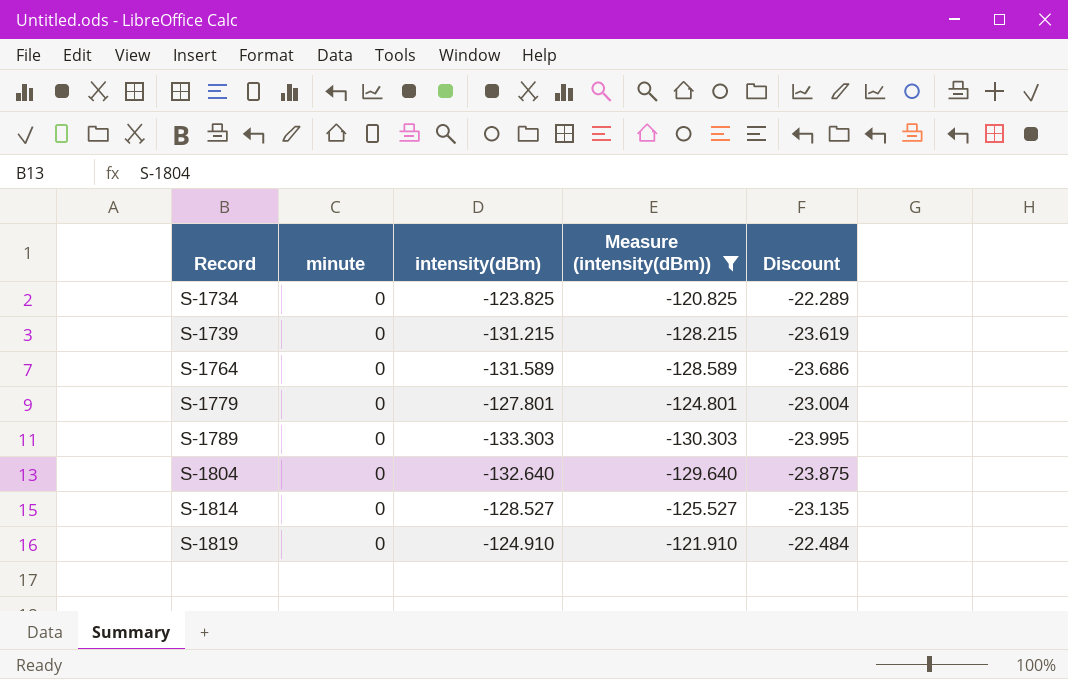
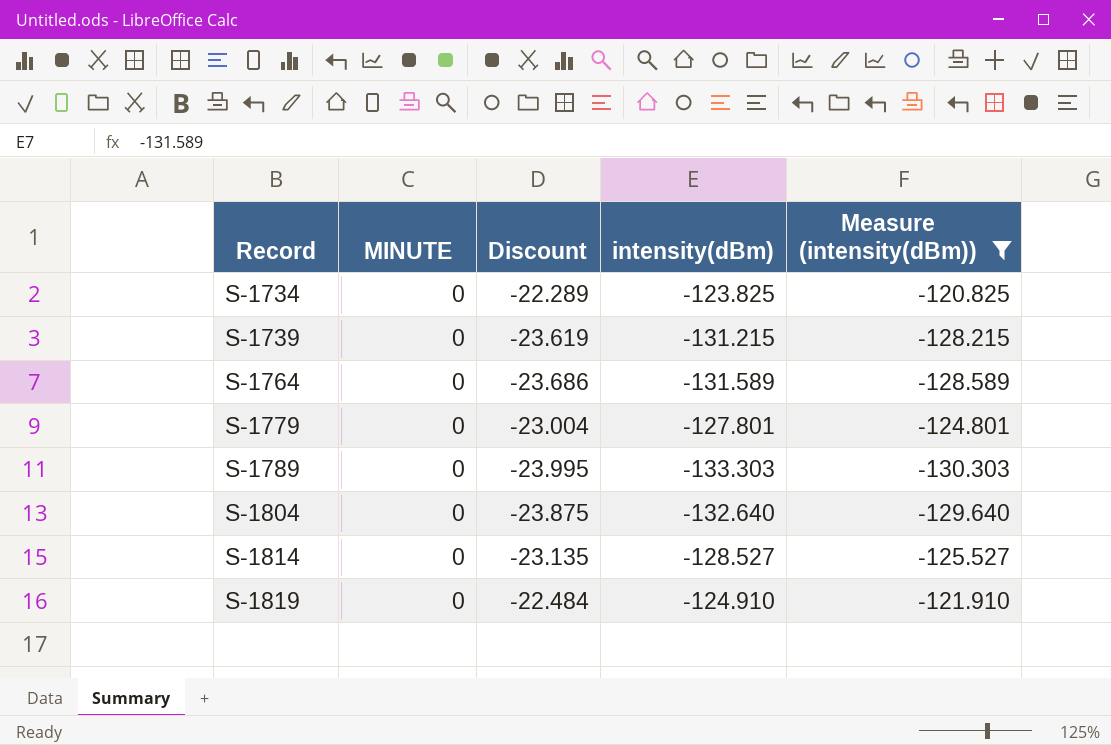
column name: minute -> MINUTE
column Discount | position: 5 -> 3

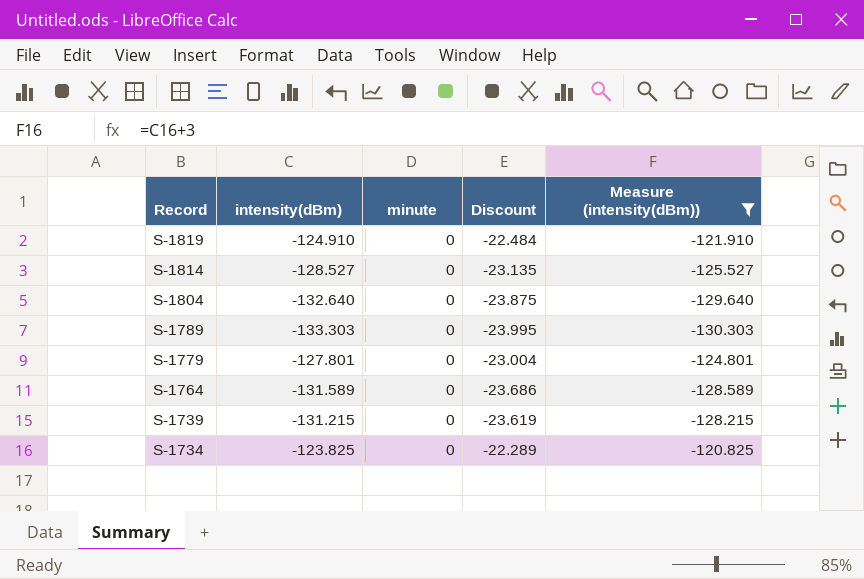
row order: Record ascending -> Record descending
column intensity(dBm) | position: 4 -> 2
column name: MINUTE -> minute

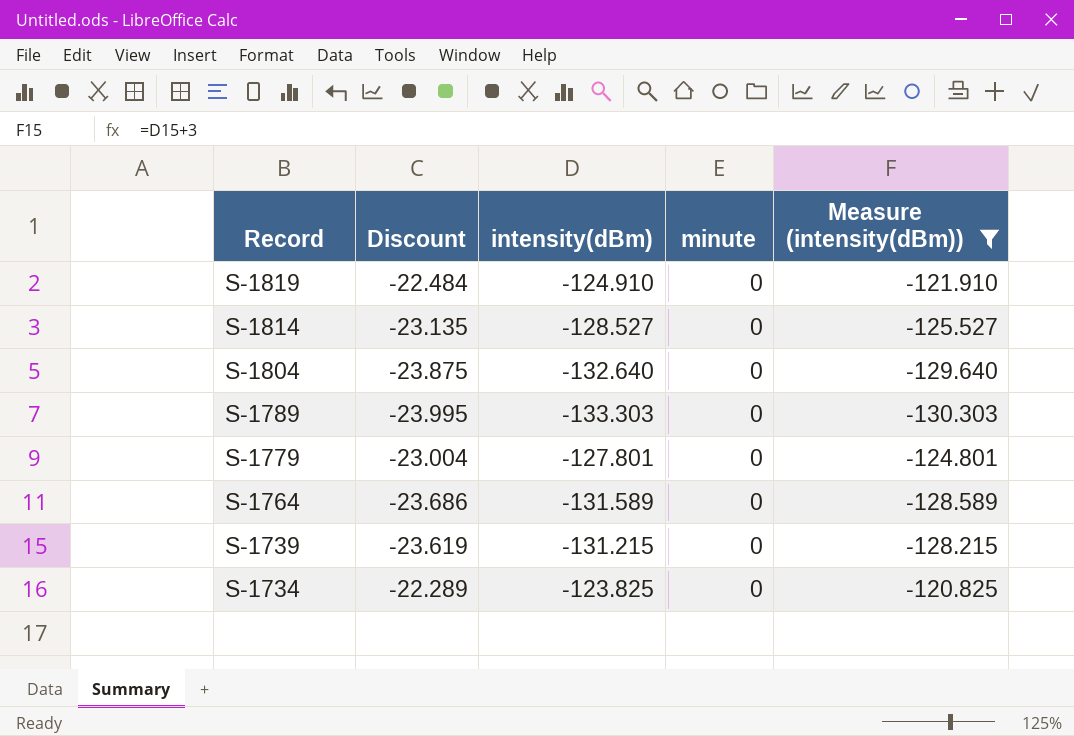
column Discount | position: 4 -> 2

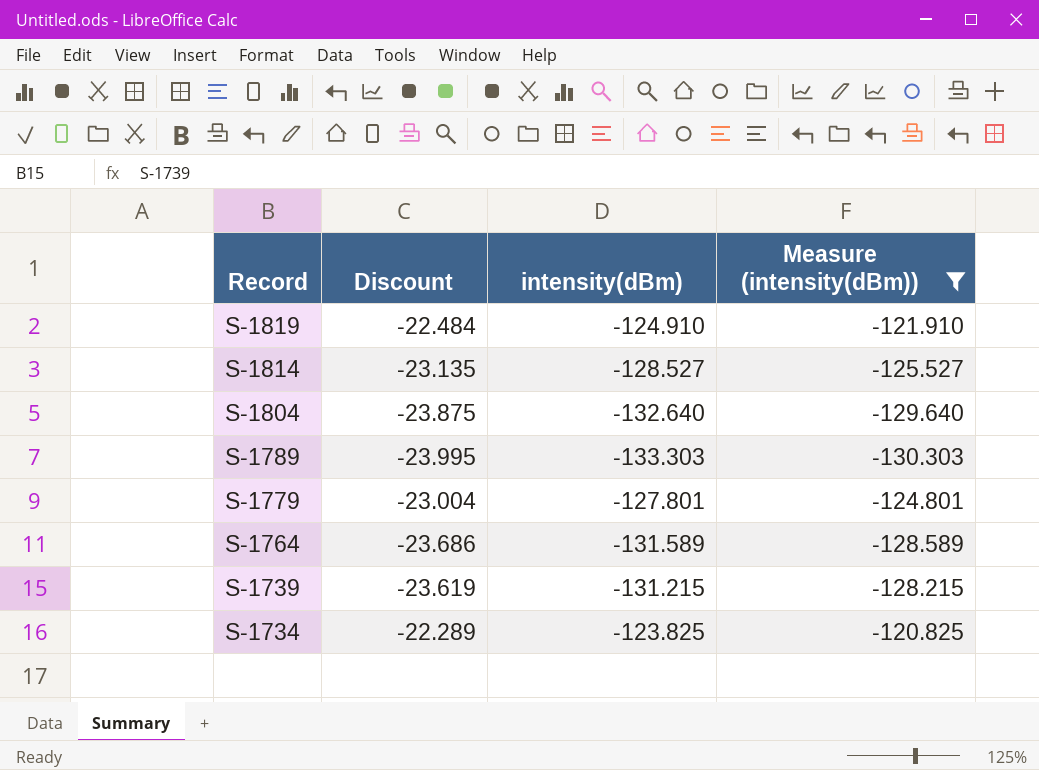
column minute | position: 4 -> none

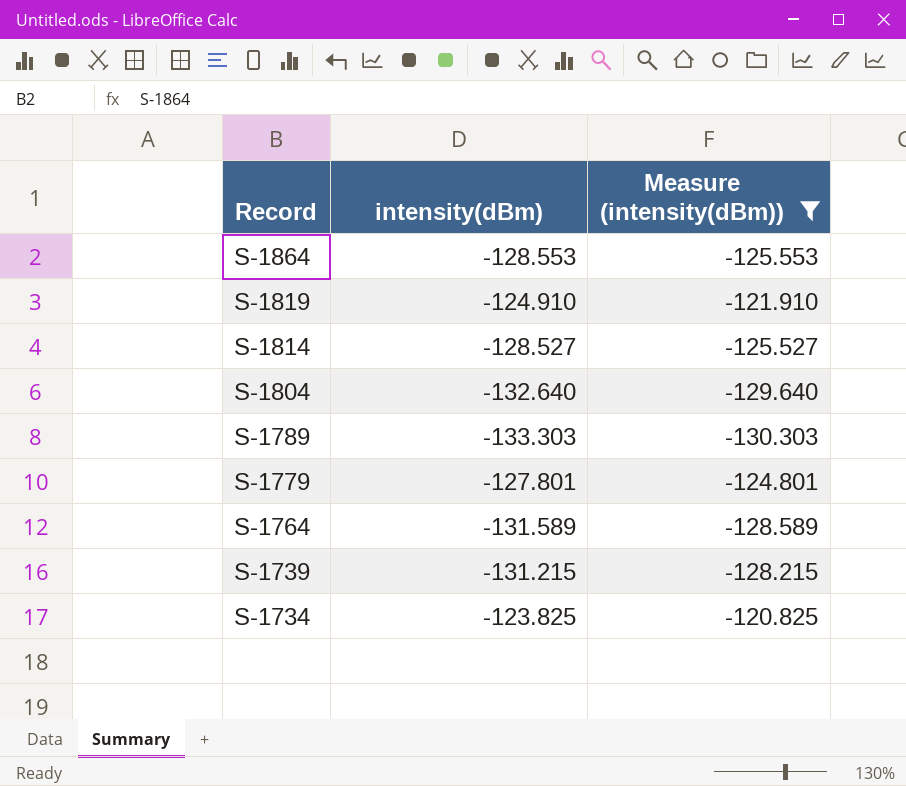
column Discount | formula: [intensity(dBm)] * 0.18 -> none
row S-1864: none -> -128.553 | -125.553

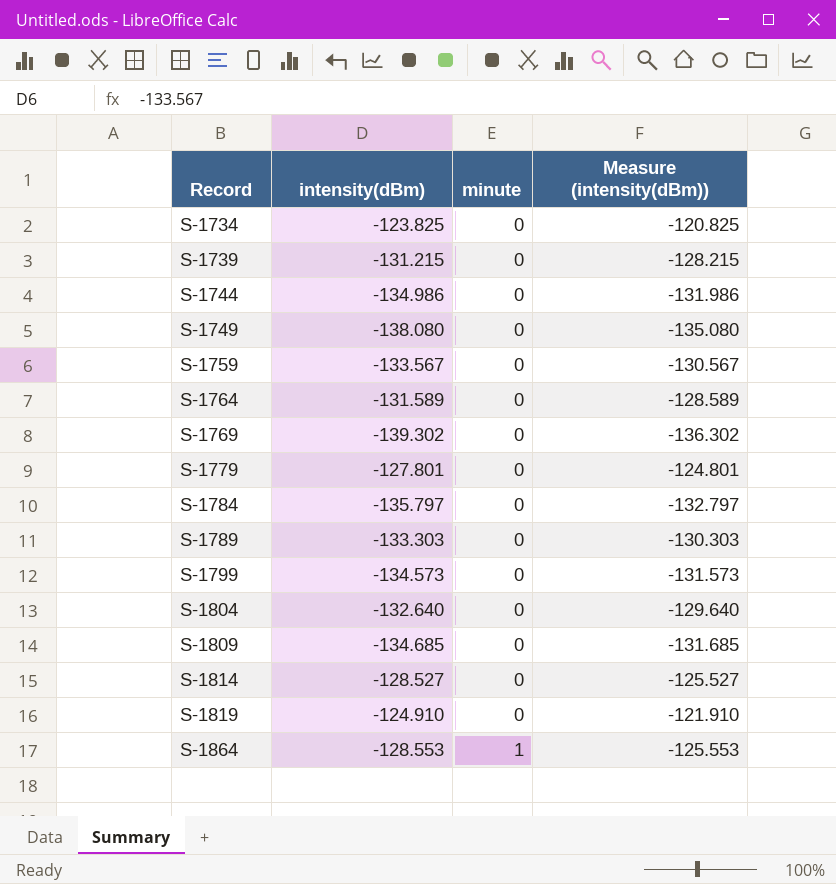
filter: Measure (intensity(dBm)) >= -130.303 -> none
row order: Record descending -> Record ascending
column minute | position: none -> 3

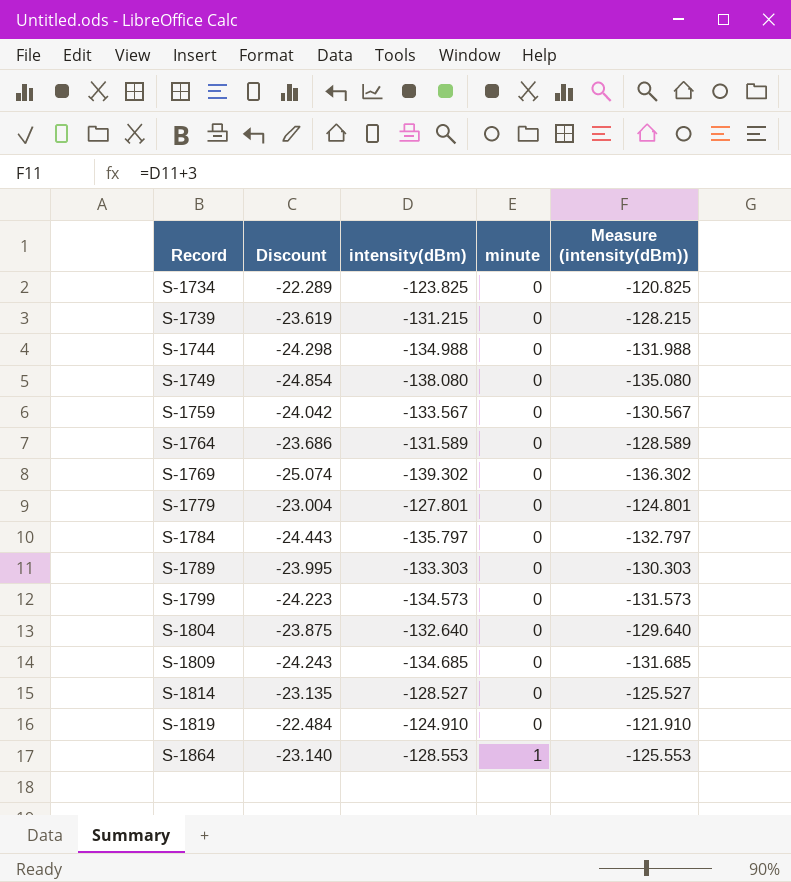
column Discount | formula: none -> [intensity(dBm)] * 0.18
S-1744 | intensity(dBm): -134.986 -> -134.988
S-1744 | Measure (intensity(dBm)): -131.986 -> -131.988

